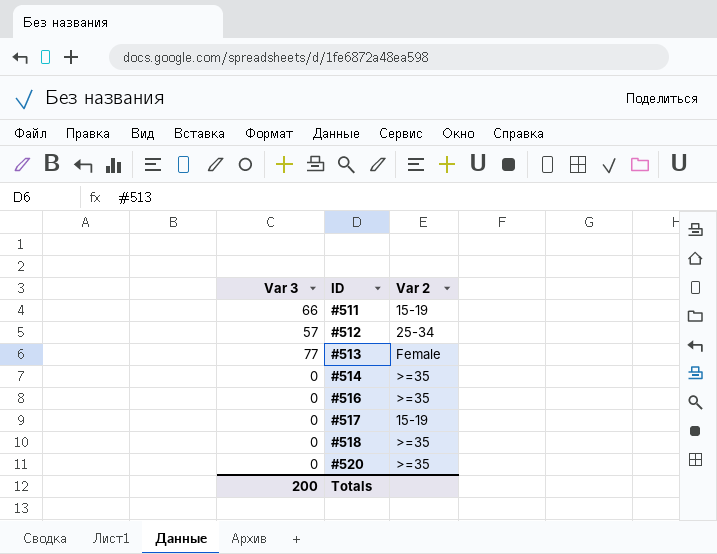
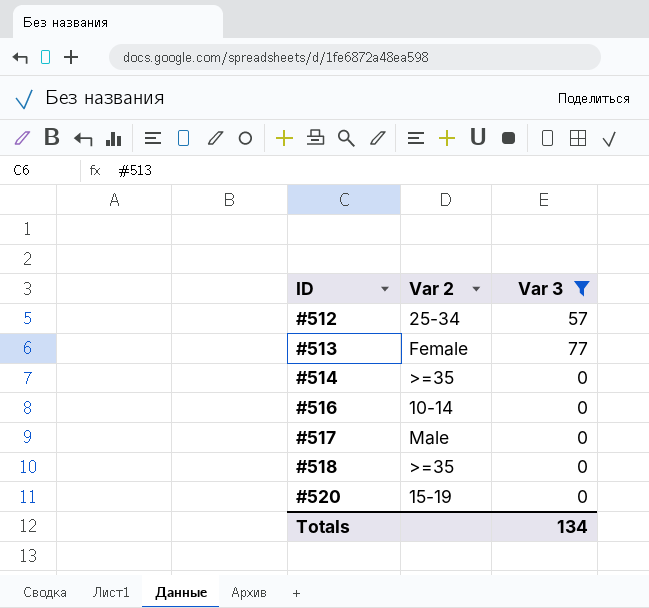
filter: none -> Var 3 != 66
column Var 3 | position: 1 -> 3
#516 | Var 2: >=35 -> 10-14
#517 | Var 2: 15-19 -> Male
#520 | Var 2: >=35 -> 15-19
Totals | Var 3: 200 -> 134

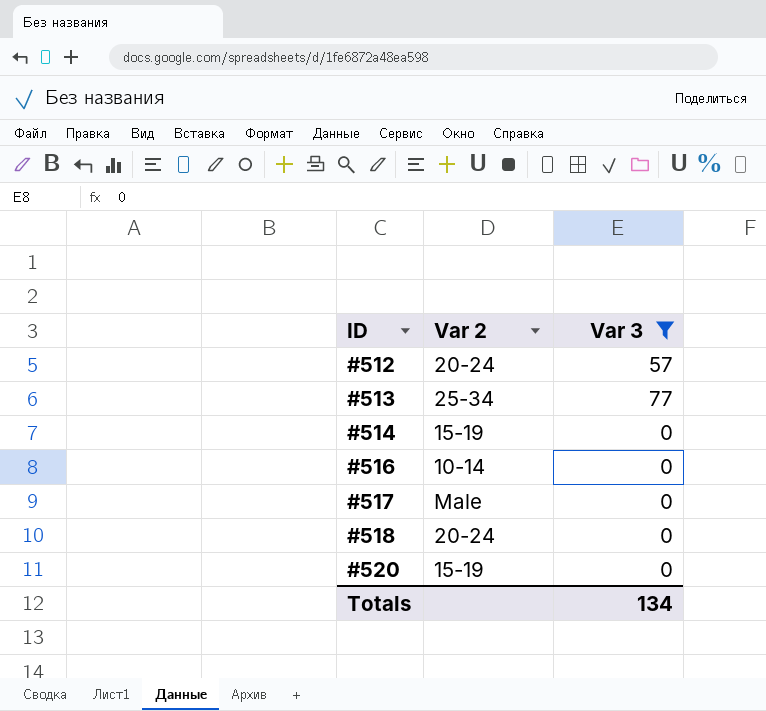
#512 | Var 2: 25-34 -> 20-24
#513 | Var 2: Female -> 25-34
#514 | Var 2: >=35 -> 15-19
#518 | Var 2: >=35 -> 20-24

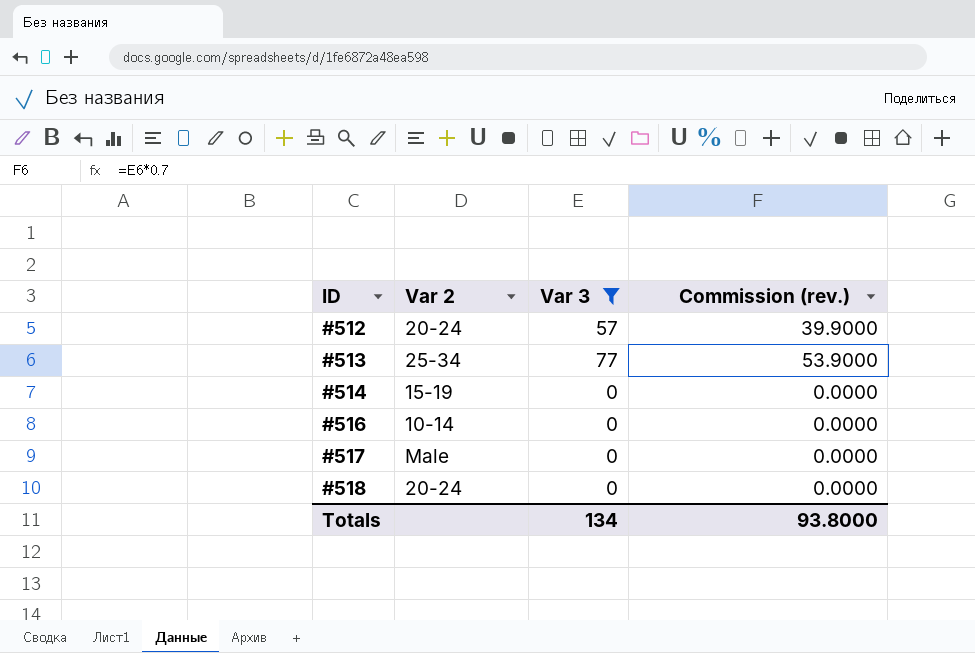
column Commission (rev.) | formula: none -> [Var 3] * 0.7
row #520: 15-19 | 0 -> none

